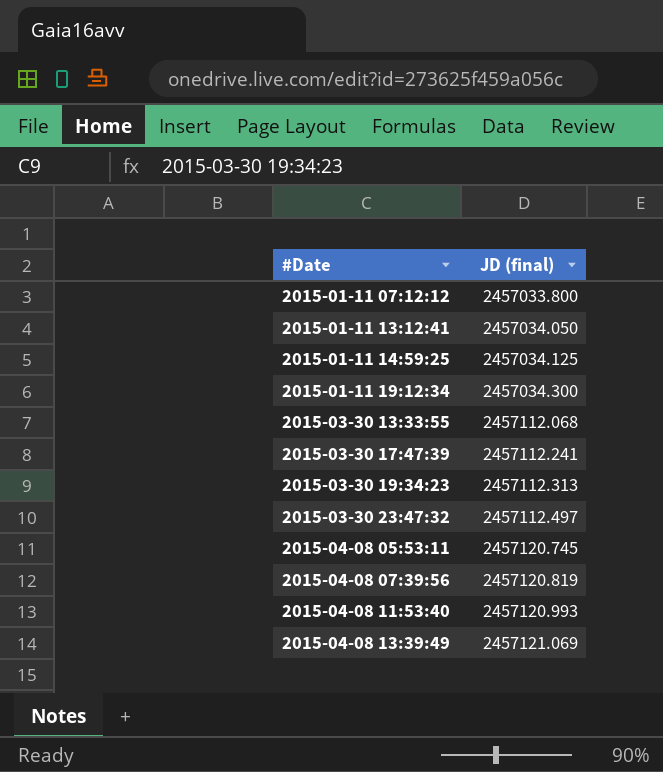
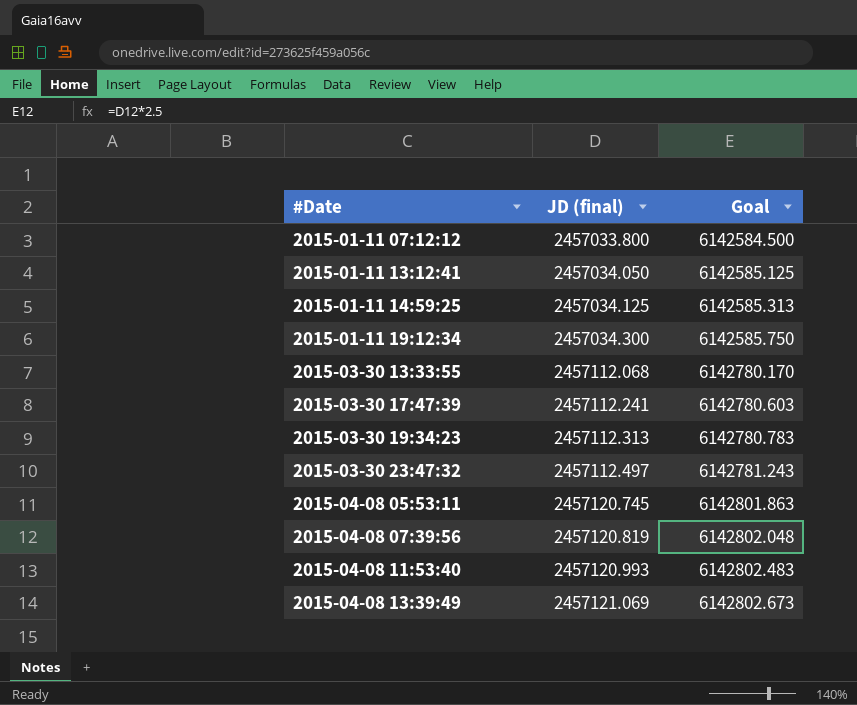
column Goal | formula: none -> [JD (final)] * 2.5

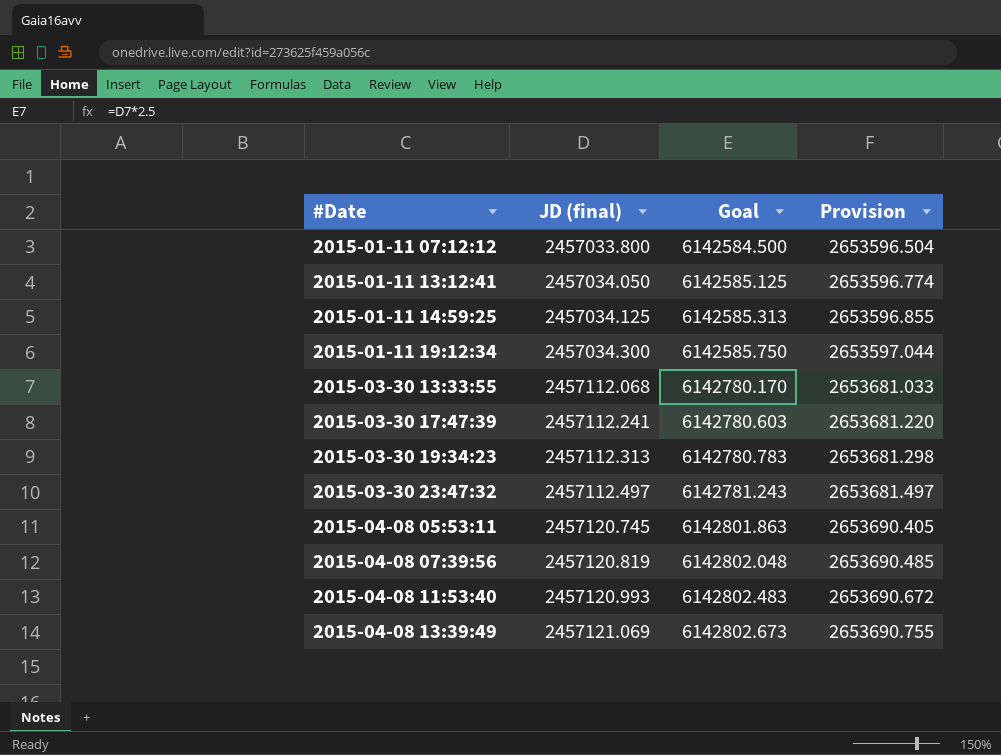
column Provision | formula: none -> [JD (final)] * 1.08

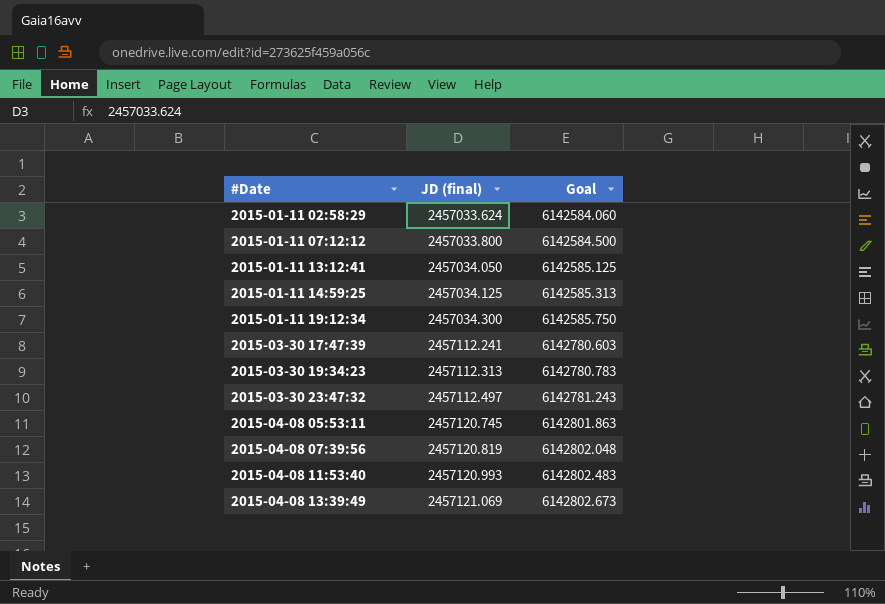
column Provision | formula: [JD (final)] * 1.08 -> none
row 2015-03-30 13:33:55: 2457112.068 | 6142780.170 | 2653681.033 -> none
row 2015-01-11 02:58:29: none -> 2457033.624 | 6142584.060

